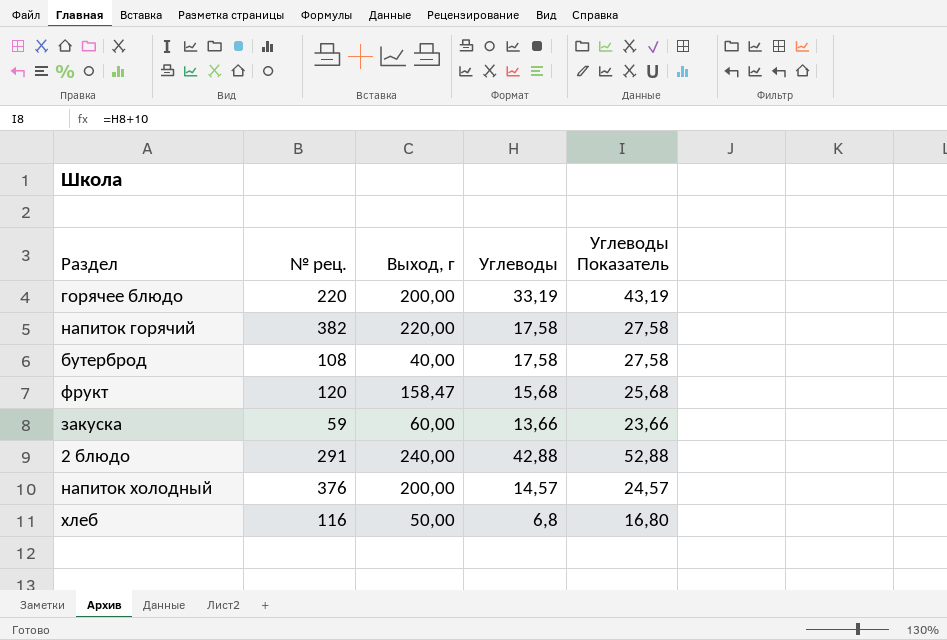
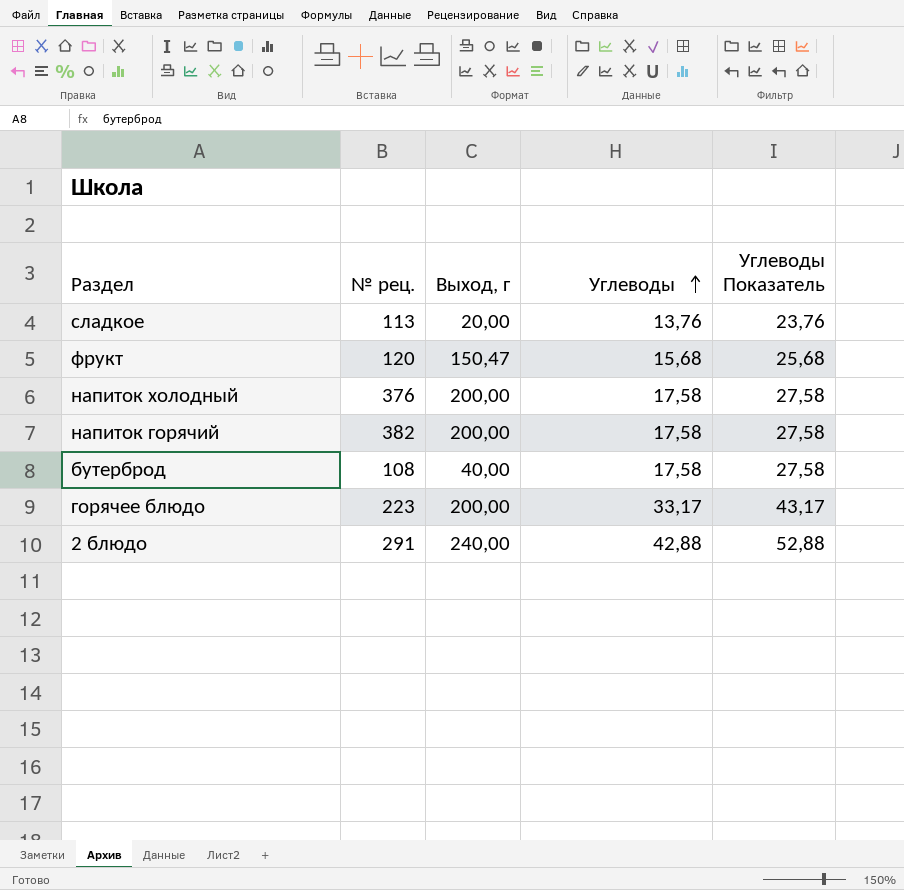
row order: none -> Углеводы ascending
row закуска: 59 | 60,00 | 13,66 | 23,66 -> none
row хлеб: 116 | 50,00 | 6,8 | 16,80 -> none
row сладкое: none -> 113 | 20,00 | 13,76 | 23,76
фрукт | Выход, г: 158,47 -> 150,47
напиток холодный | Углеводы: 14,57 -> 17,58
напиток холодный | Углеводы Показатель: 24,57 -> 27,58
напиток горячий | Выход, г: 220,00 -> 200,00
горячее блюдо | № рец.: 220 -> 223
горячее блюдо | Углеводы: 33,19 -> 33,17
горячее блюдо | Углеводы Показатель: 43,19 -> 43,17

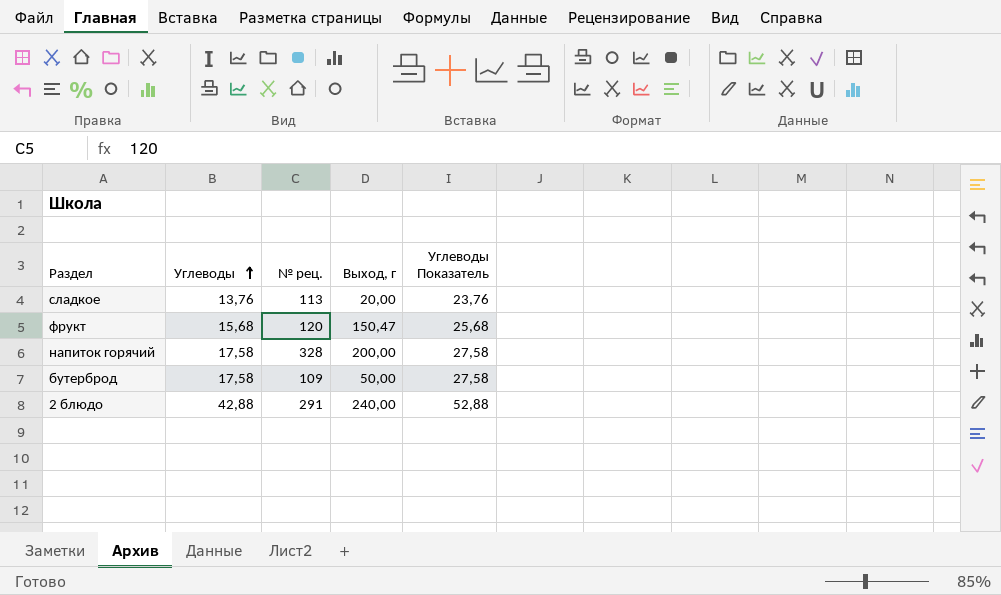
column Углеводы | position: 4 -> 2
row напиток холодный: 376 | 200,00 | 17,58 | 27,58 -> none
row горячее блюдо: 223 | 200,00 | 33,17 | 43,17 -> none
напиток горячий | № рец.: 382 -> 328
бутерброд | № рец.: 108 -> 109
бутерброд | Выход, г: 40,00 -> 50,00

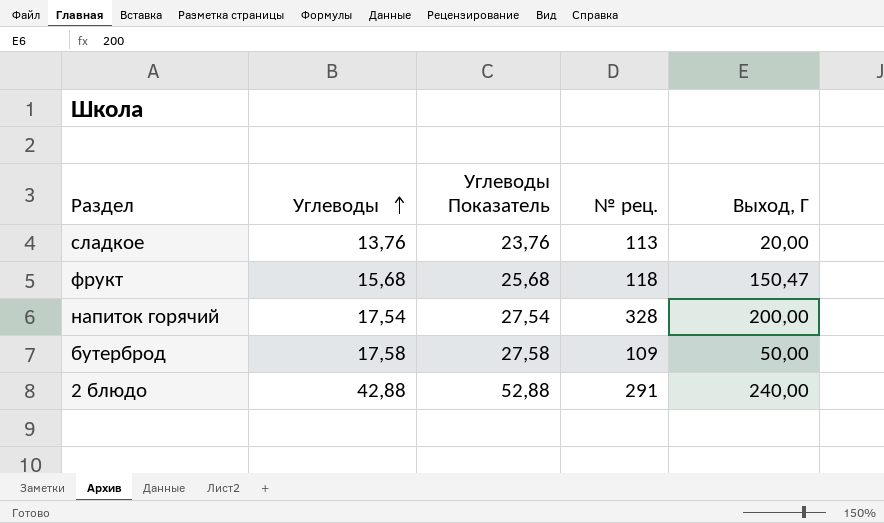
column Углеводы Показатель | position: 5 -> 3
column name: Выход, г -> Выход, Г
фрукт | № рец.: 120 -> 118
напиток горячий | Углеводы: 17,58 -> 17,54
напиток горячий | Углеводы Показатель: 27,58 -> 27,54

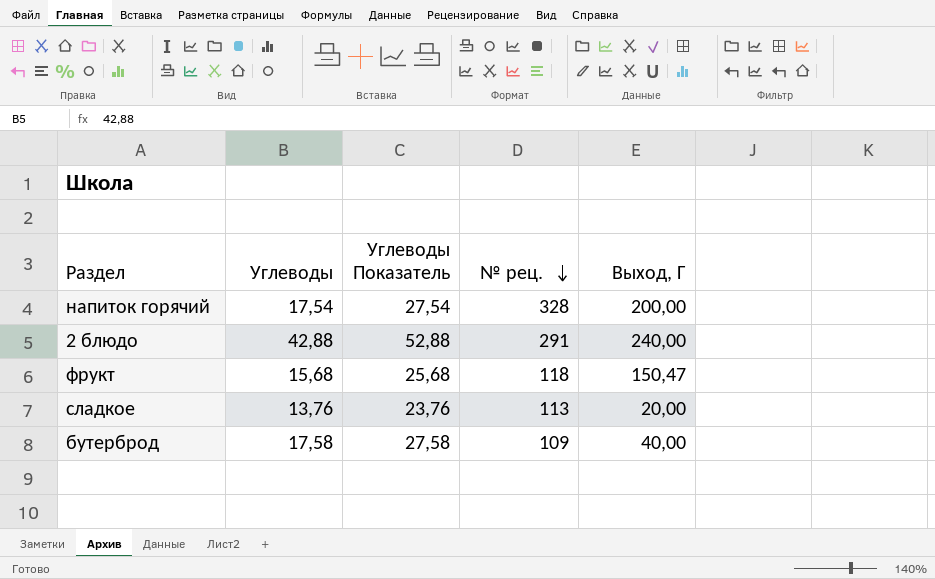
row order: Углеводы ascending -> № рец. descending
бутерброд | Выход, Г: 50,00 -> 40,00

